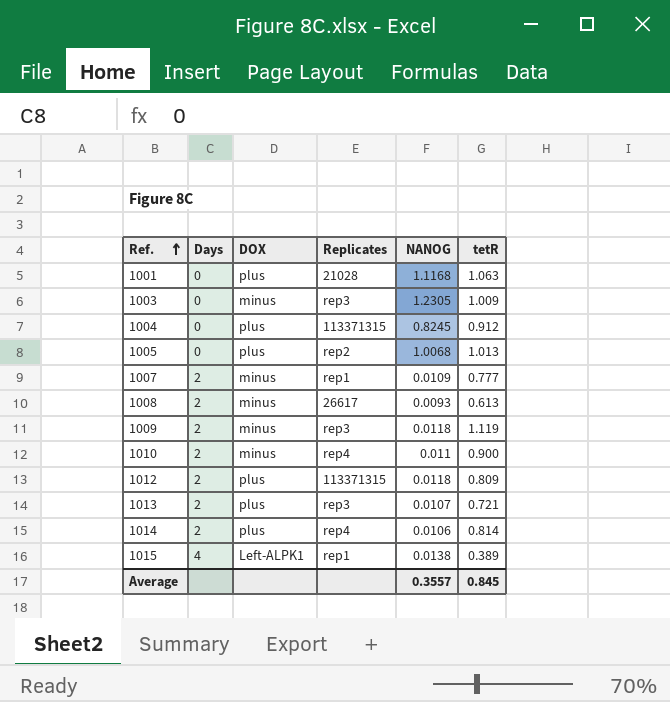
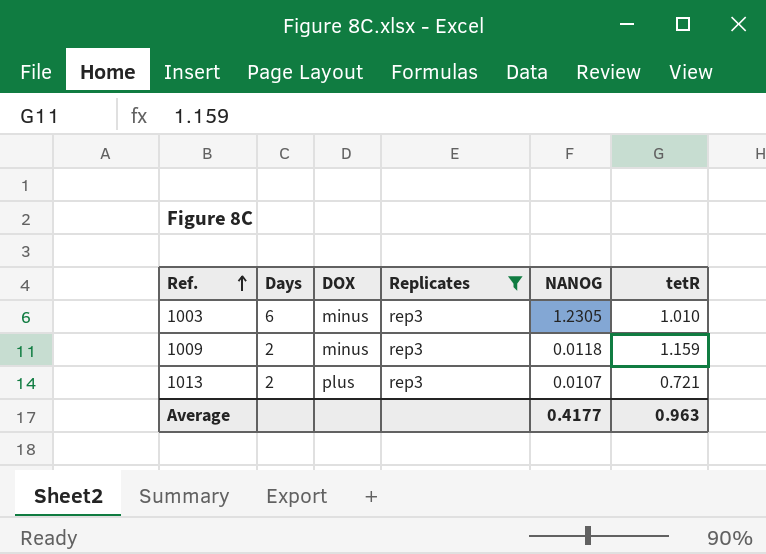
filter: none -> Replicates = rep3
1003 | Days: 0 -> 6
1003 | tetR: 1.009 -> 1.010
1009 | tetR: 1.119 -> 1.159
Average | NANOG: 0.3557 -> 0.4177
Average | tetR: 0.845 -> 0.963

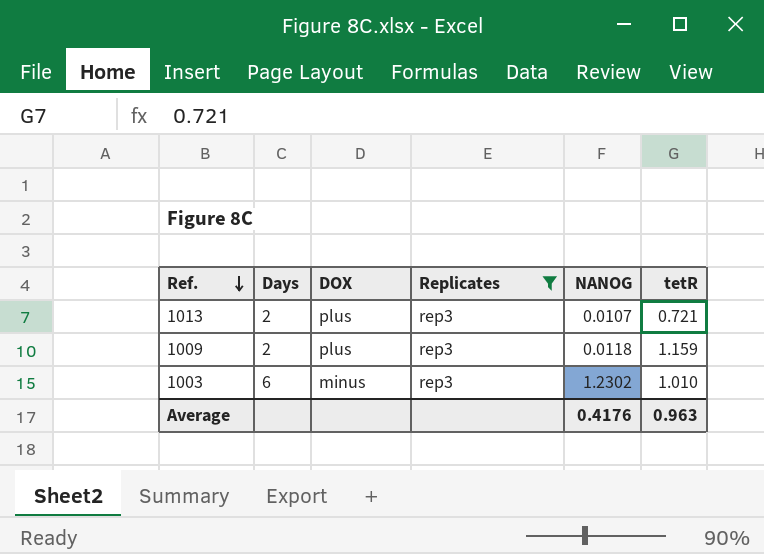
row order: Ref. ascending -> Ref. descending
1009 | DOX: minus -> plus
1003 | NANOG: 1.2305 -> 1.2302
Average | NANOG: 0.4177 -> 0.4176

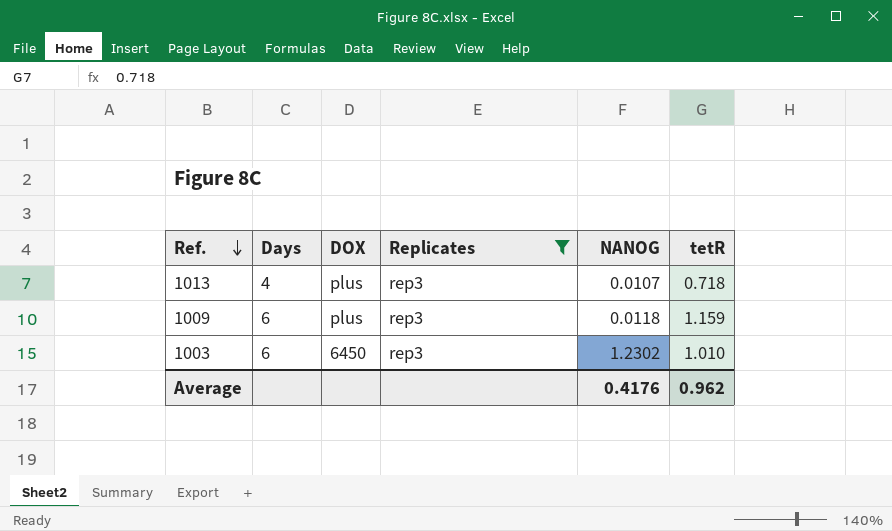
1013 | Days: 2 -> 4
1013 | tetR: 0.721 -> 0.718
1009 | Days: 2 -> 6
1003 | DOX: minus -> 6450
Average | tetR: 0.963 -> 0.962

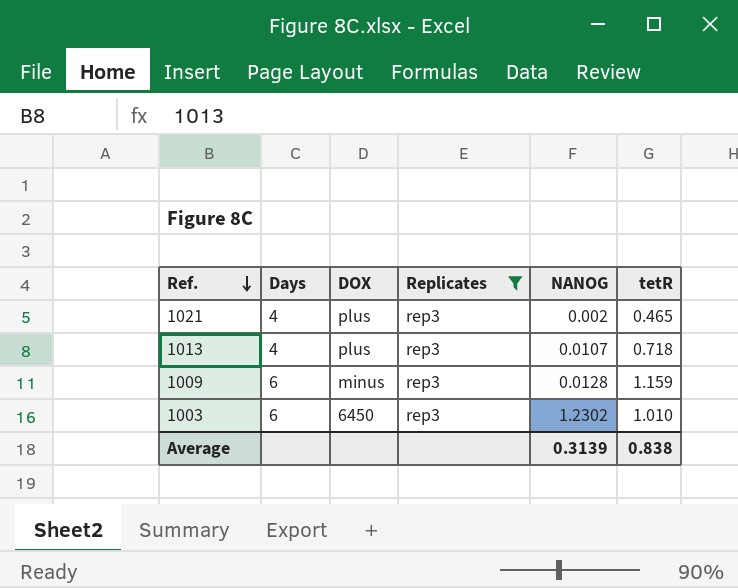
row 1021: none -> 4 | plus | rep3 | 0.002 | 0.465
1009 | DOX: plus -> minus
1009 | NANOG: 0.0118 -> 0.0128
Average | NANOG: 0.4176 -> 0.3139
Average | tetR: 0.962 -> 0.838

